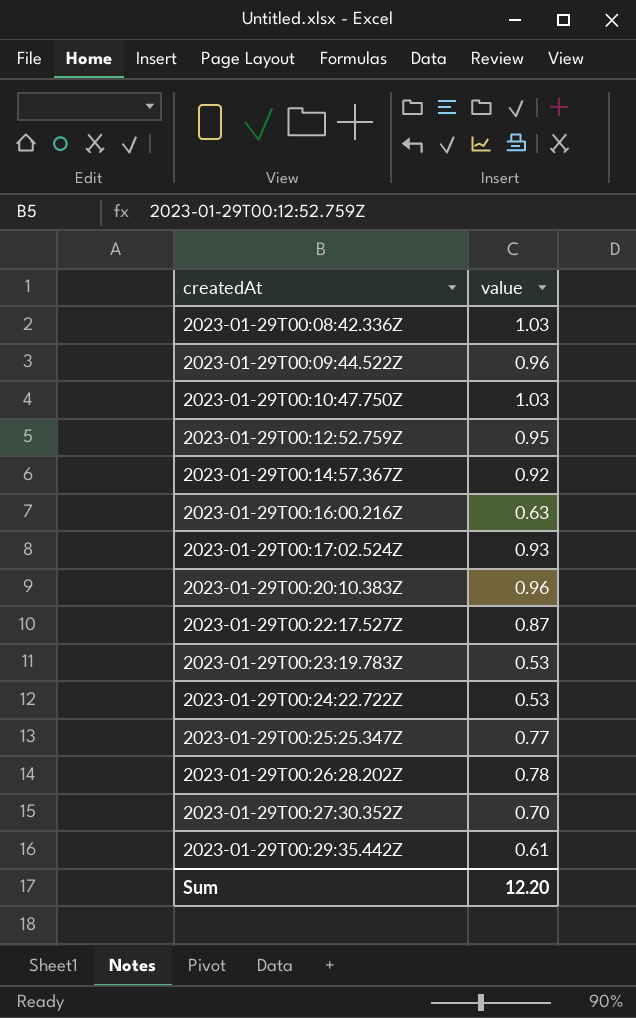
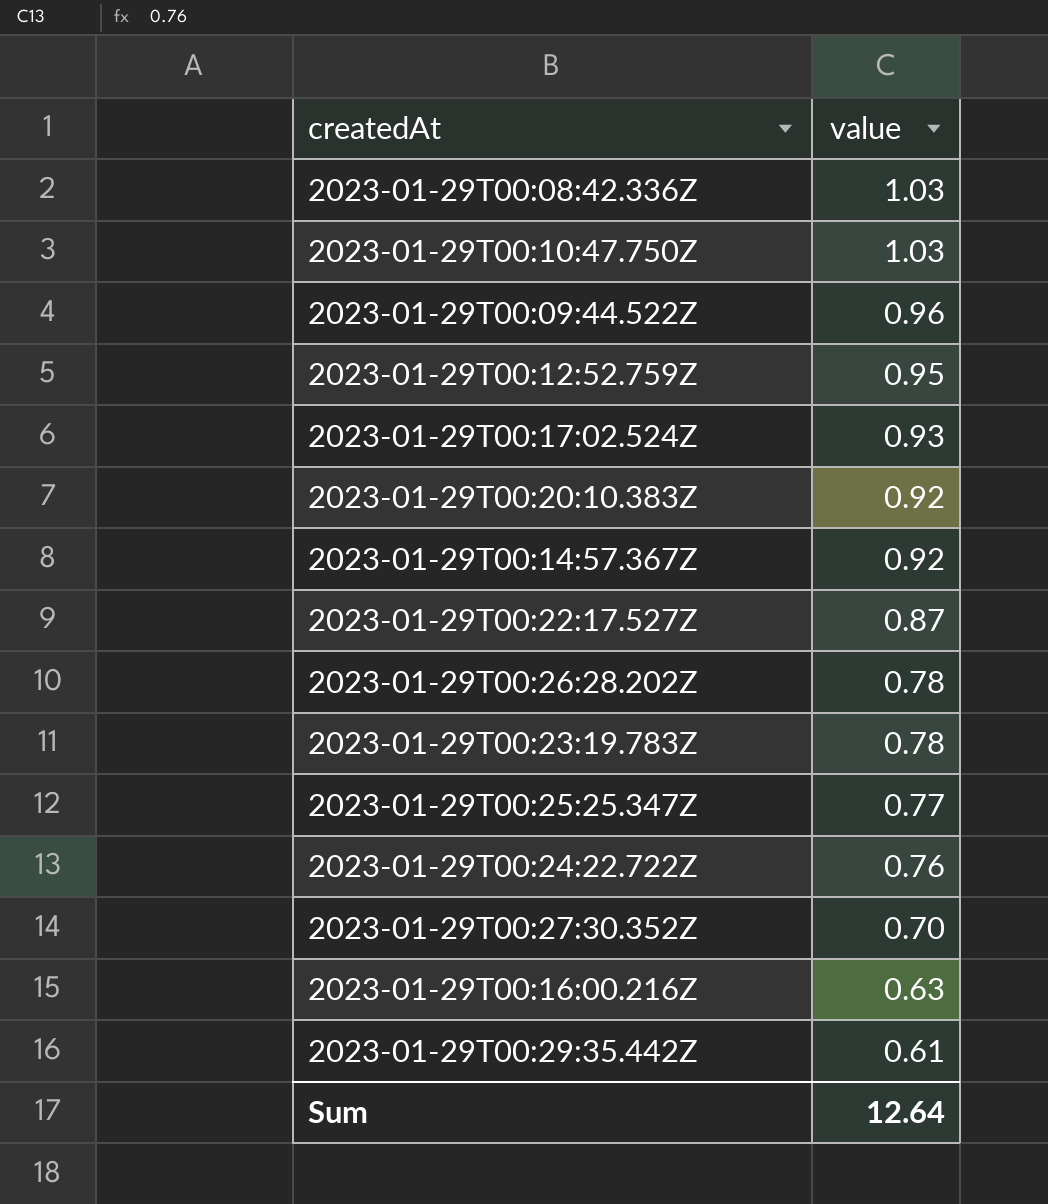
row order: createdAt ascending -> value descending
2023-01-29T00:20:10.383Z | value: 0.96 -> 0.92
2023-01-29T00:23:19.783Z | value: 0.53 -> 0.78
2023-01-29T00:24:22.722Z | value: 0.53 -> 0.76
Sum | value: 12.20 -> 12.64

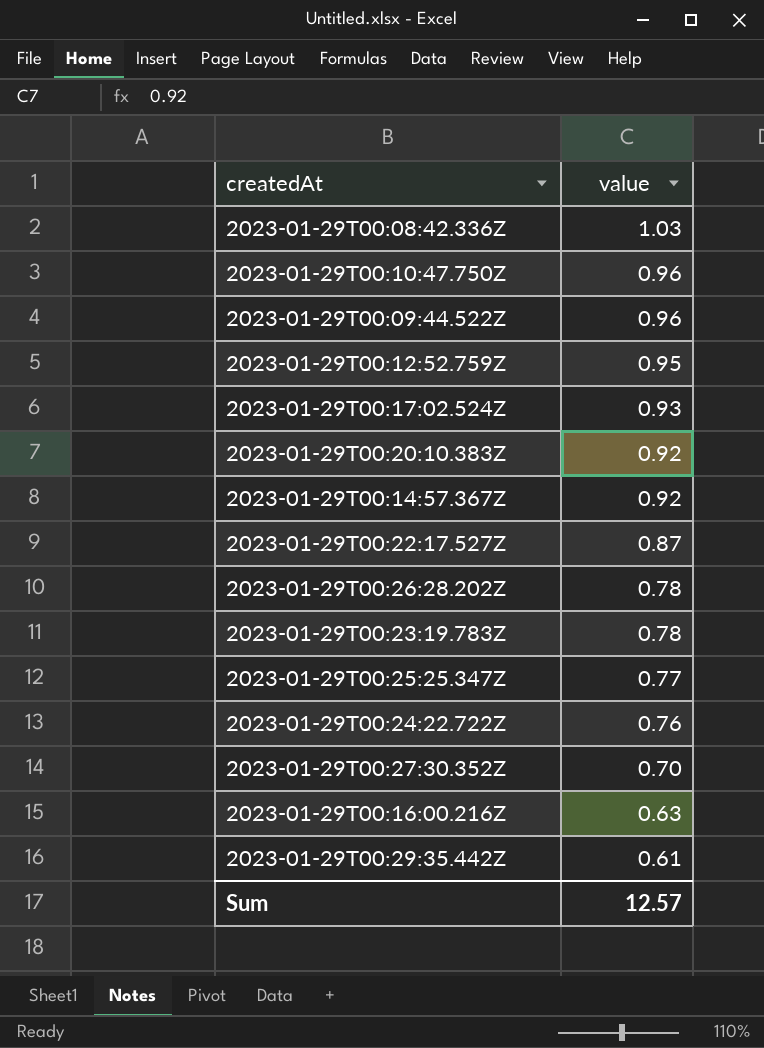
2023-01-29T00:10:47.750Z | value: 1.03 -> 0.96
Sum | value: 12.64 -> 12.57

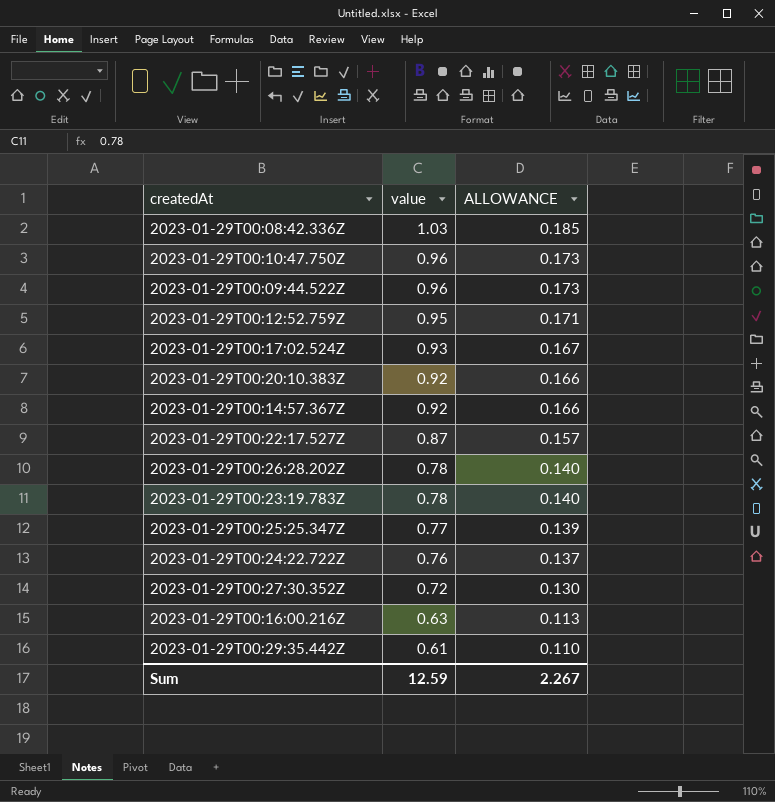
column ALLOWANCE | formula: none -> [value] * 0.18
2023-01-29T00:27:30.352Z | value: 0.70 -> 0.72
Sum | value: 12.57 -> 12.59

